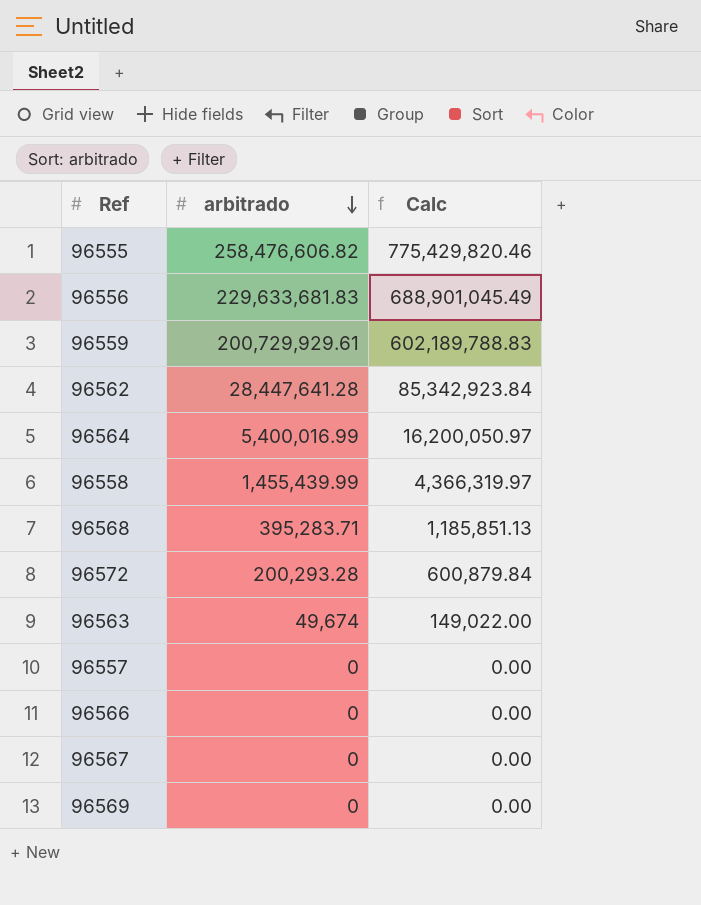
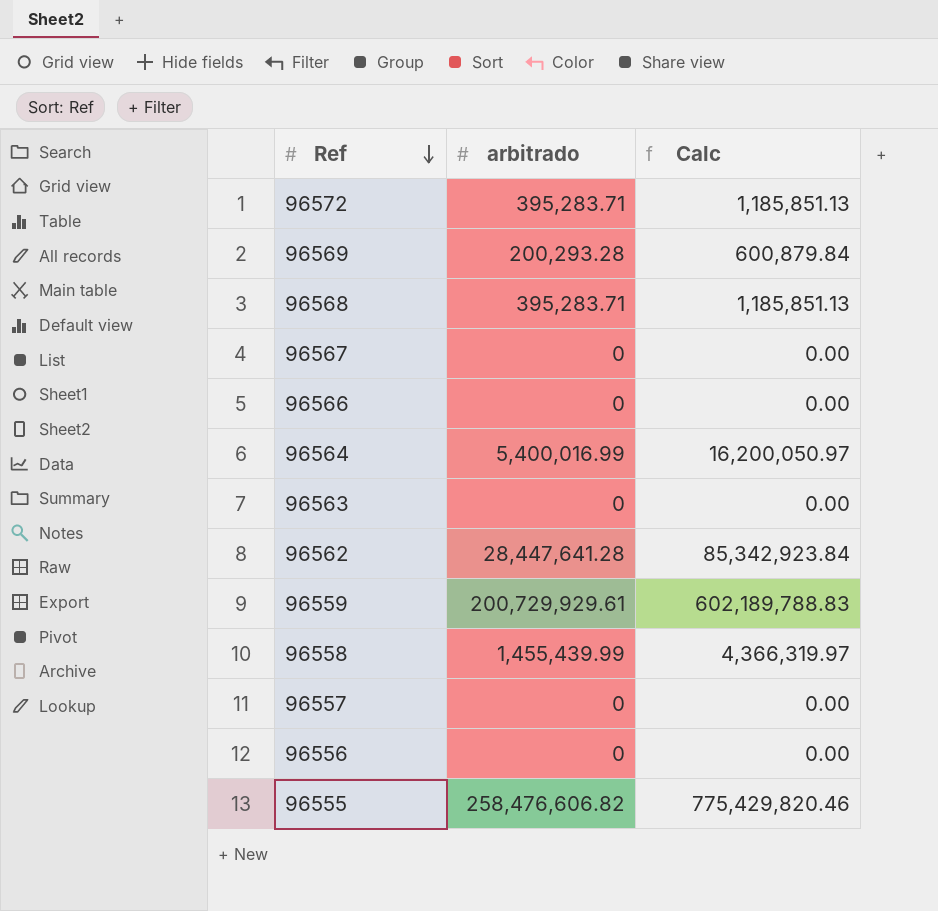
row order: arbitrado descending -> Ref descending
96572 | arbitrado: 200,293.28 -> 395,283.71
96572 | Calc: 600,879.84 -> 1,185,851.13
96569 | arbitrado: 0 -> 200,293.28
96569 | Calc: 0.00 -> 600,879.84
96563 | arbitrado: 49,674 -> 0
96563 | Calc: 149,022.00 -> 0.00
96556 | arbitrado: 229,633,681.83 -> 0
96556 | Calc: 688,901,045.49 -> 0.00

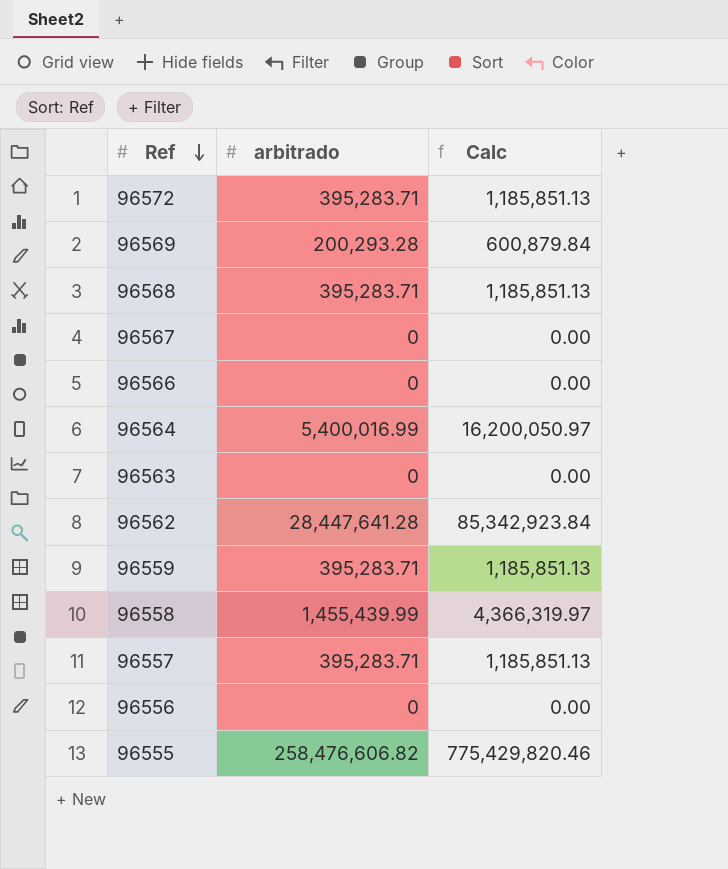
96559 | arbitrado: 200,729,929.61 -> 395,283.71
96559 | Calc: 602,189,788.83 -> 1,185,851.13
96557 | arbitrado: 0 -> 395,283.71
96557 | Calc: 0.00 -> 1,185,851.13

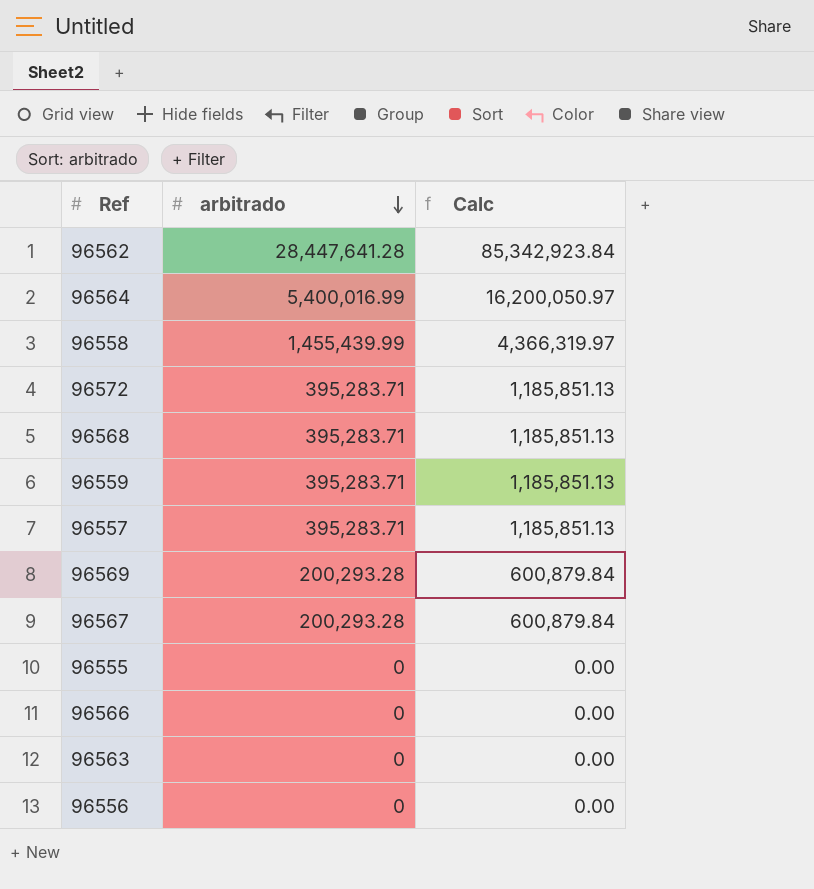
row order: Ref descending -> arbitrado descending
96567 | arbitrado: 0 -> 200,293.28
96567 | Calc: 0.00 -> 600,879.84
96555 | arbitrado: 258,476,606.82 -> 0
96555 | Calc: 775,429,820.46 -> 0.00

